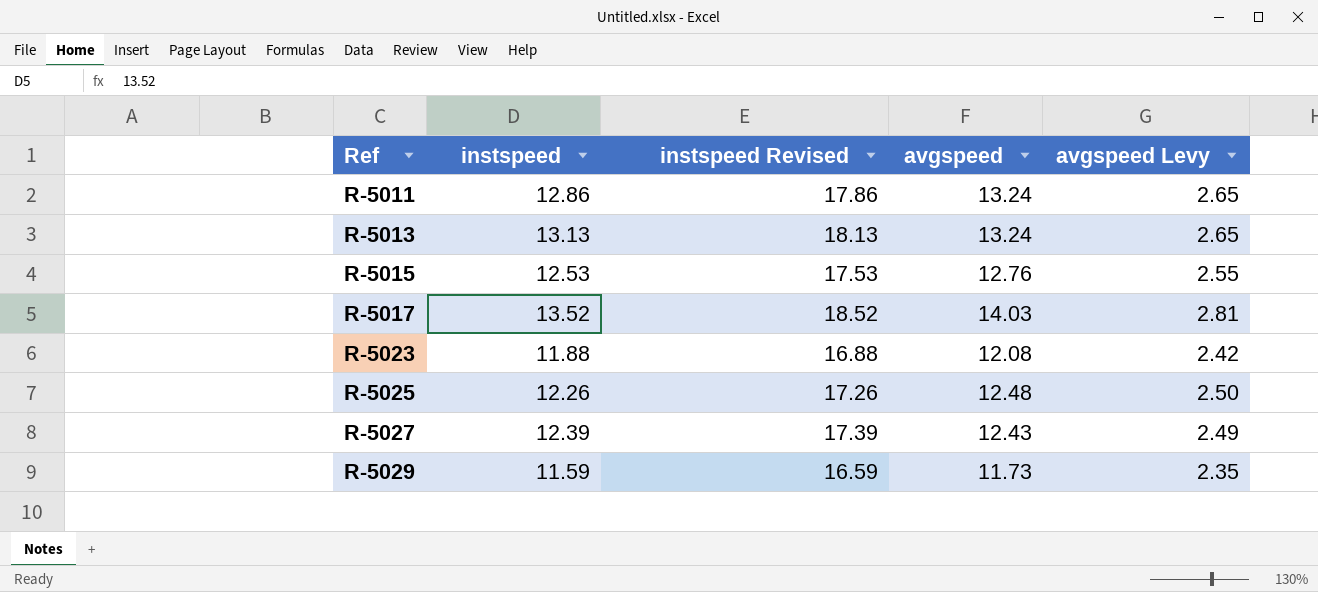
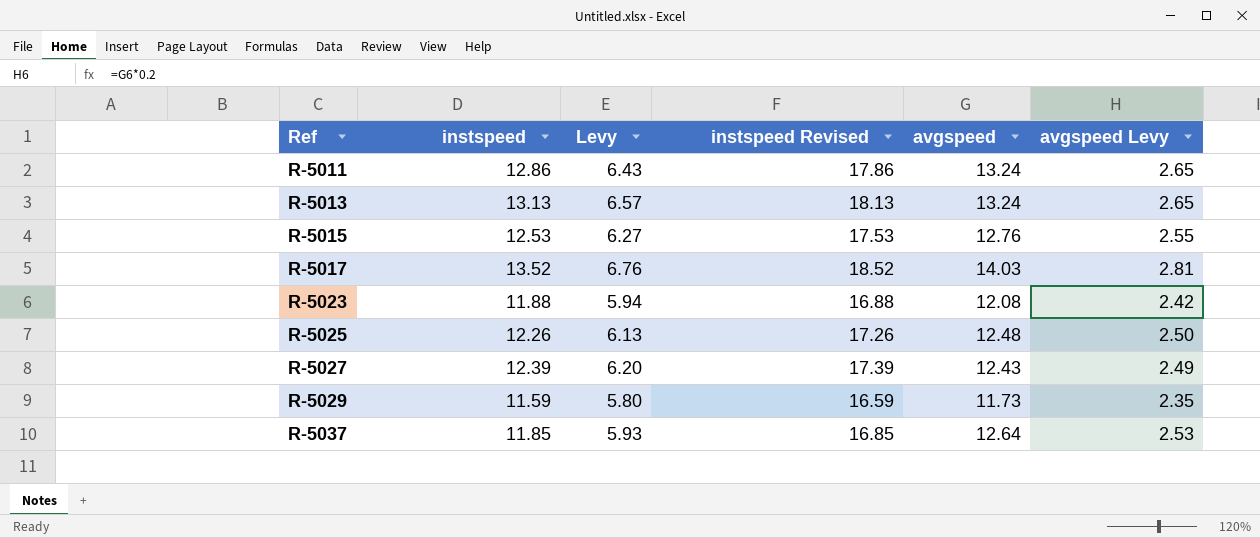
column Levy | formula: none -> [instspeed] * 0.5
row R-5037: none -> 11.85 | 5.93 | 16.85 | 12.64 | 2.53

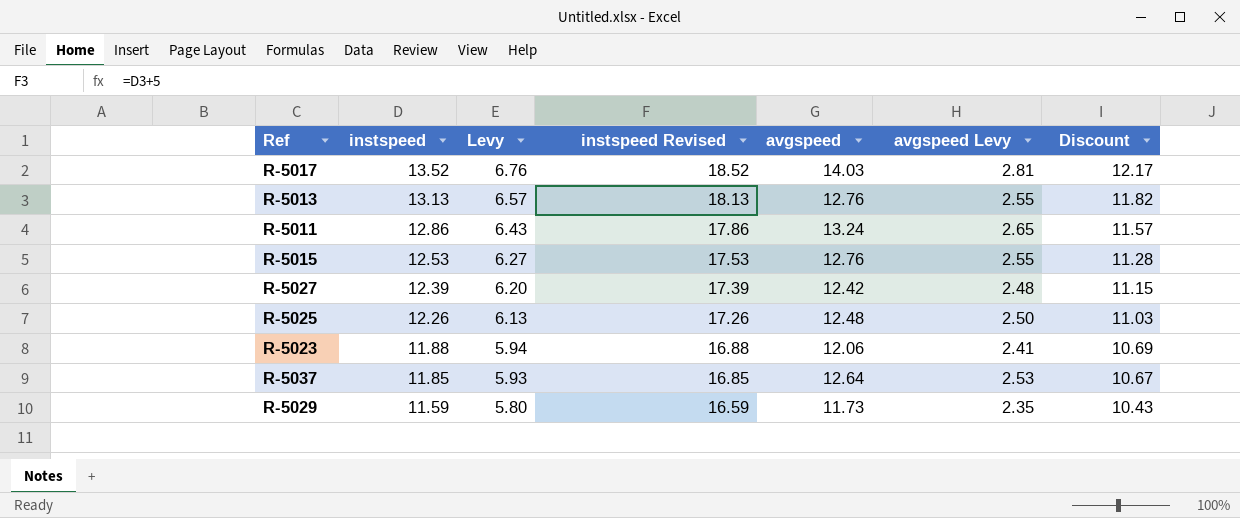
row order: Ref ascending -> instspeed descending
column Discount | formula: none -> [instspeed] * 0.9
R-5013 | avgspeed: 13.24 -> 12.76
R-5013 | avgspeed Levy: 2.65 -> 2.55
R-5027 | avgspeed: 12.43 -> 12.42
R-5027 | avgspeed Levy: 2.49 -> 2.48
R-5023 | avgspeed: 12.08 -> 12.06
R-5023 | avgspeed Levy: 2.42 -> 2.41

